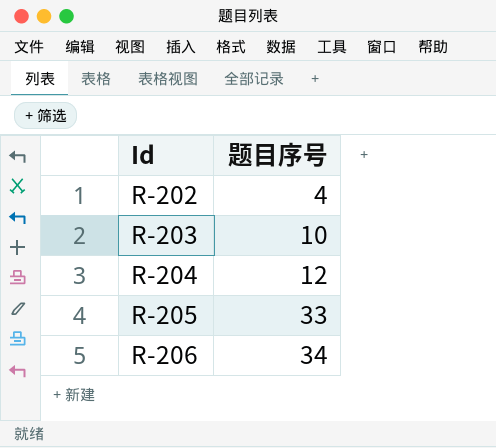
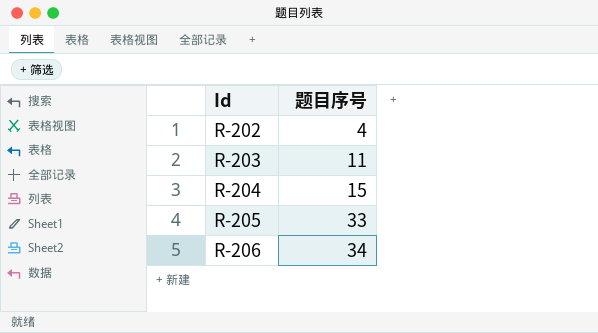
R-203 | 题目序号: 10 -> 11
R-204 | 题目序号: 12 -> 15

